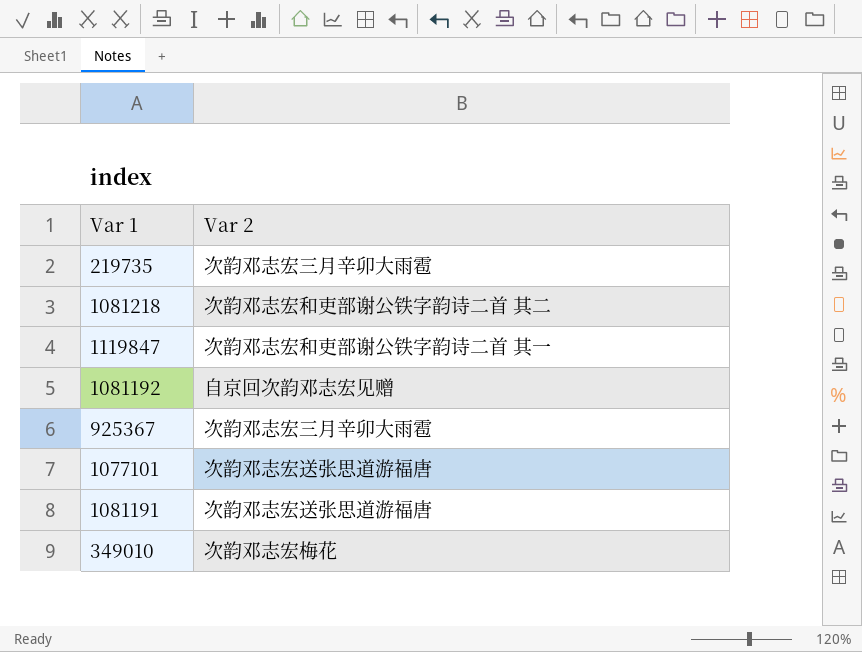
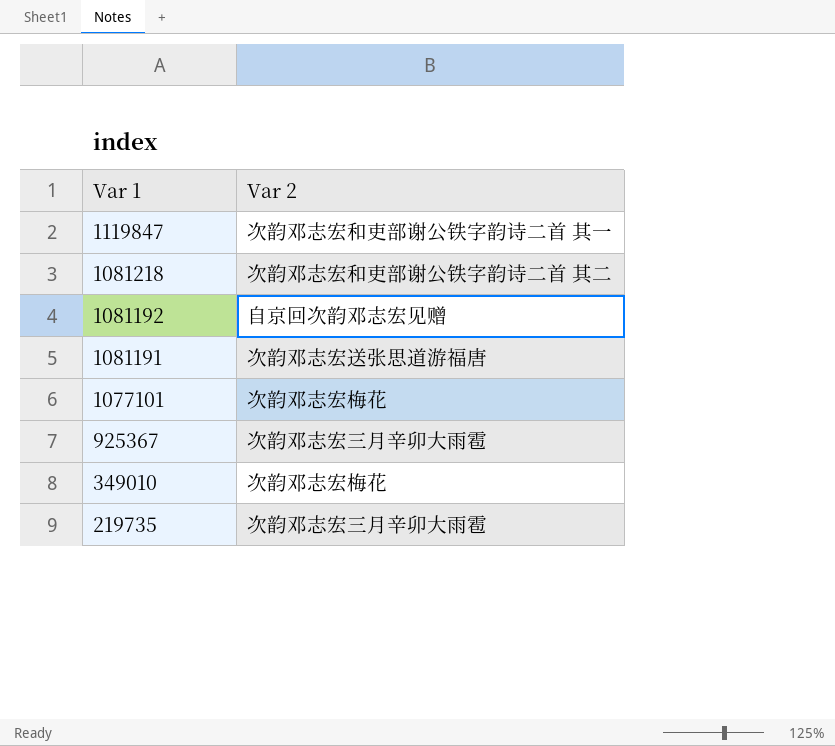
row order: none -> Var 1 descending
1077101 | Var 2: 次韵邓志宏送张思道游福唐 -> 次韵邓志宏梅花

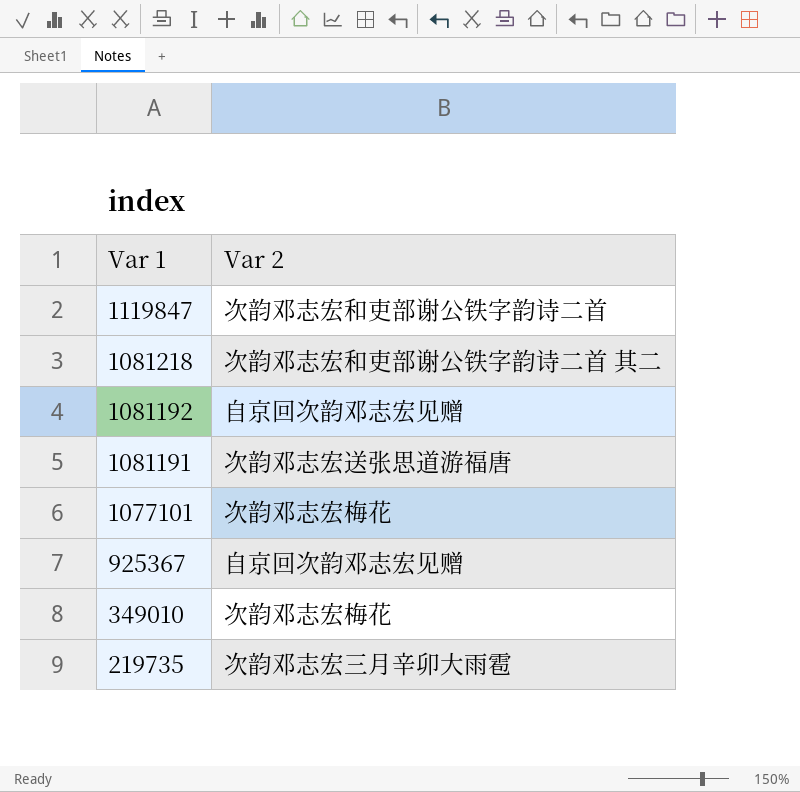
1119847 | Var 2: 次韵邓志宏和吏部谢公铁字韵诗二首 其一 -> 次韵邓志宏和吏部谢公铁字韵诗二首
925367 | Var 2: 次韵邓志宏三月辛卯大雨雹 -> 自京回次韵邓志宏见赠

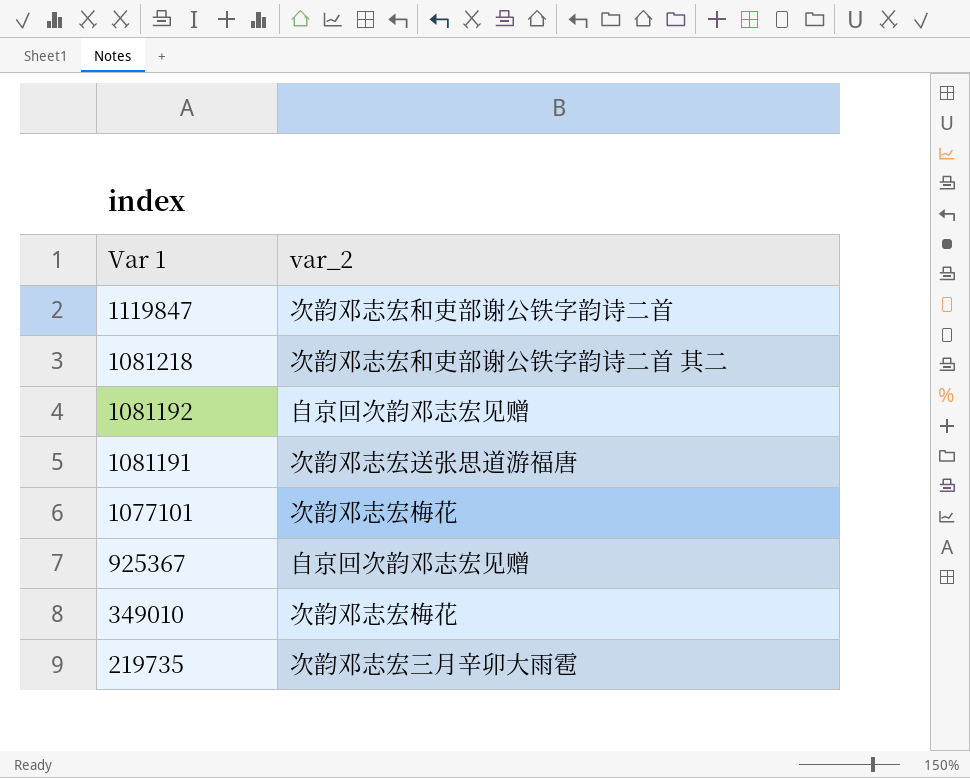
column name: Var 2 -> var_2

